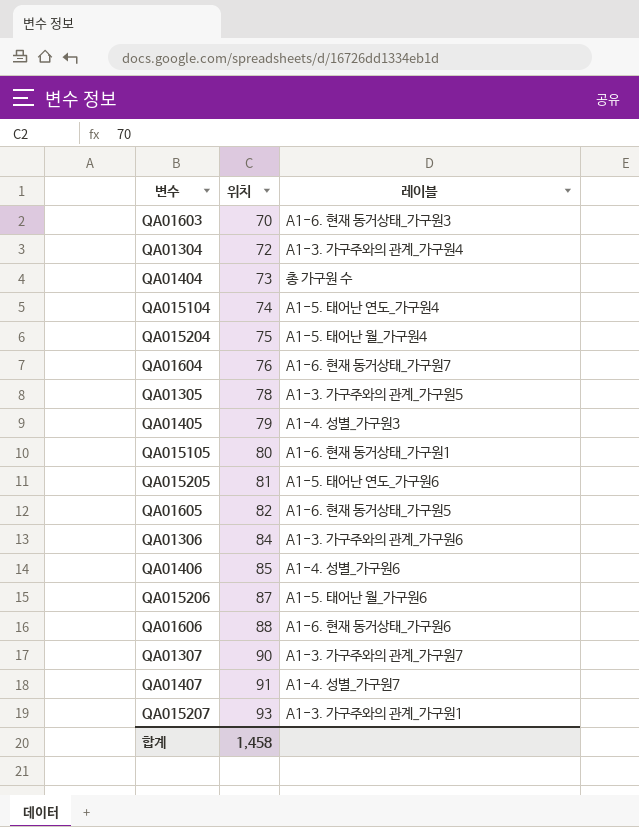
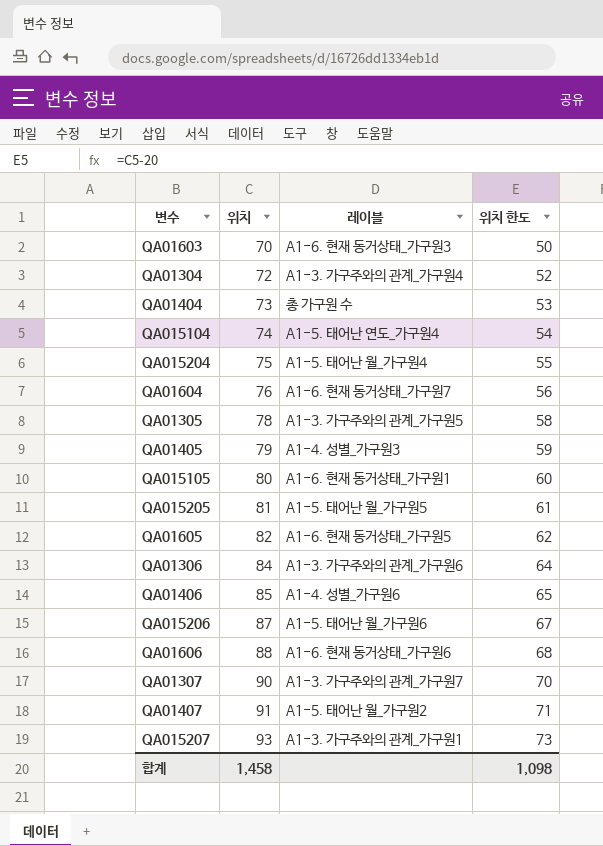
column 위치 한도 | formula: none -> [위치] - 20
QA015205 | 레이블: A1-5. 태어난 연도_가구원6 -> A1-5. 태어난 월_가구원5
QA01407 | 레이블: A1-4. 성별_가구원7 -> A1-5. 태어난 월_가구원2

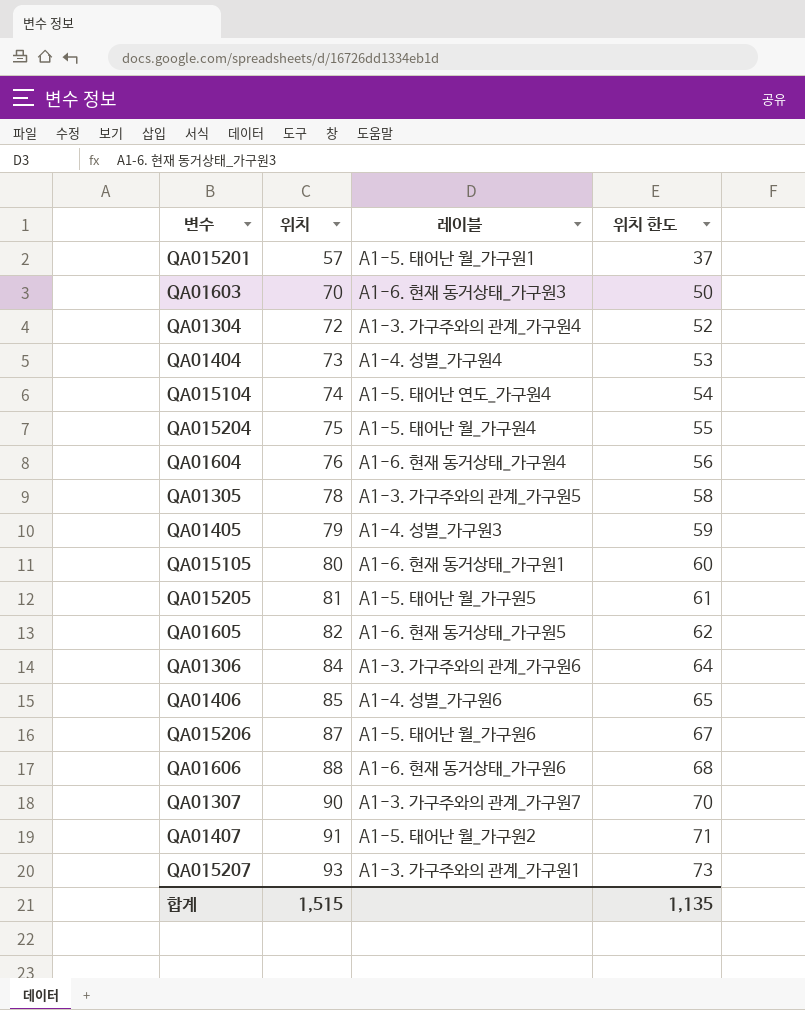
row QA015201: none -> 57 | A1-5. 태어난 월_가구원1 | 37
QA01404 | 레이블: 총 가구원 수 -> A1-4. 성별_가구원4
QA01604 | 레이블: A1-6. 현재 동거상태_가구원7 -> A1-6. 현재 동거상태_가구원4
합계 | 위치: 1,458 -> 1,515
합계 | 위치 한도: 1,098 -> 1,135

